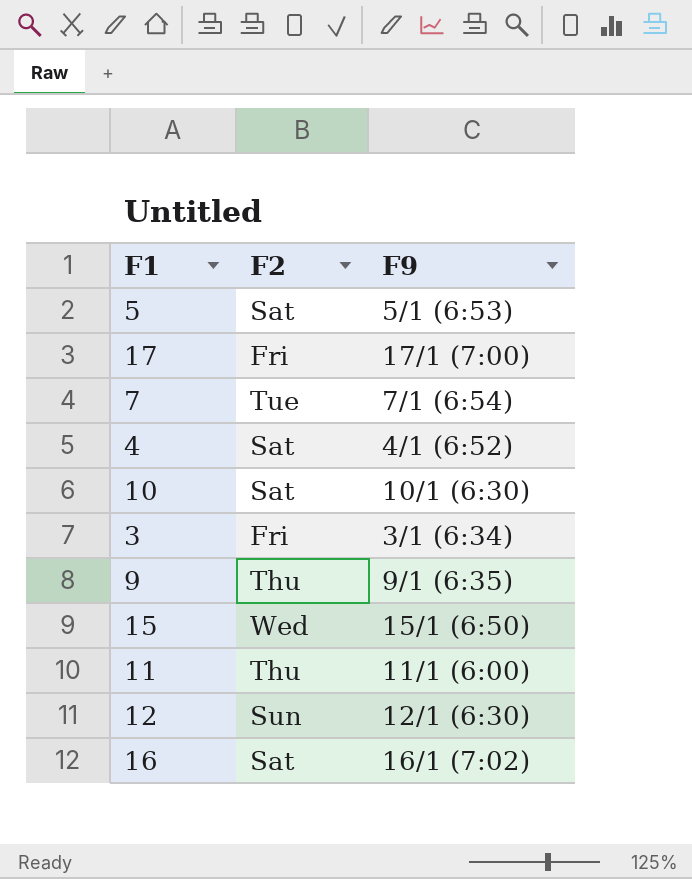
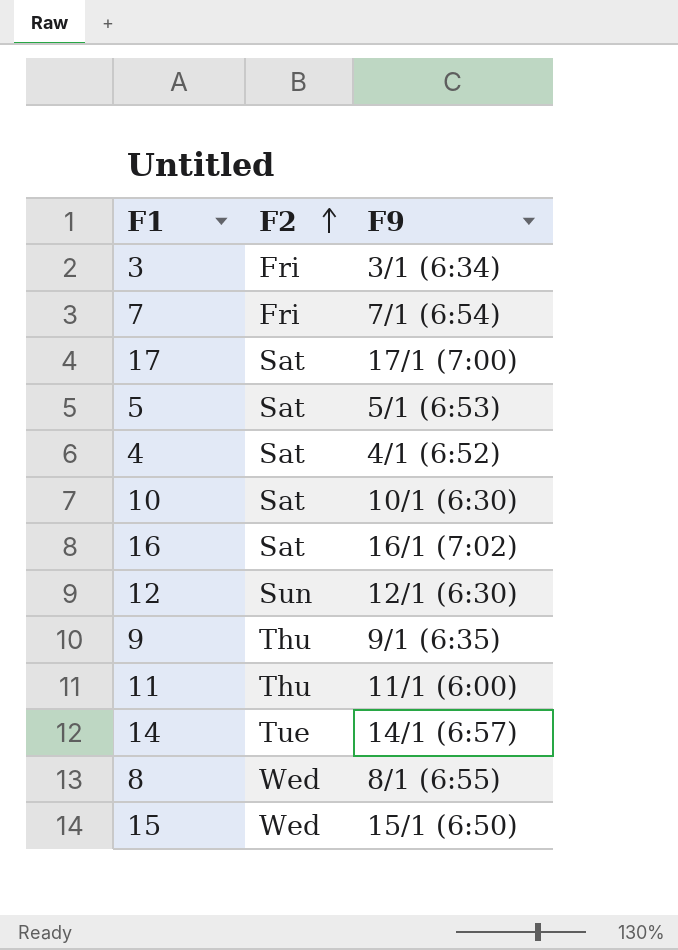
row order: none -> F2 ascending
7 | F2: Tue -> Fri
17 | F2: Fri -> Sat
row 14: none -> Tue | 14/1 (6:57)
row 8: none -> Wed | 8/1 (6:55)

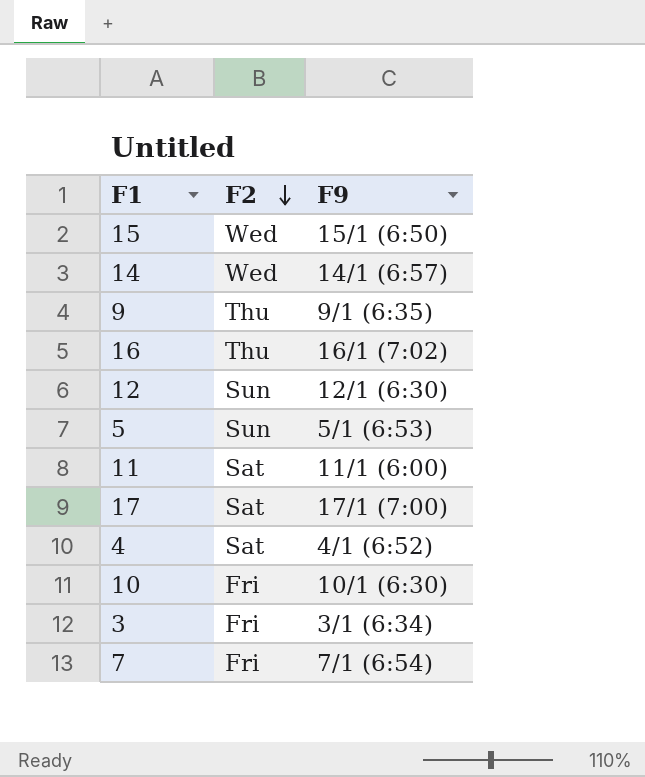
row order: F2 ascending -> F2 descending
row 8: Wed | 8/1 (6:55) -> none
14 | F2: Tue -> Wed
16 | F2: Sat -> Thu
5 | F2: Sat -> Sun
11 | F2: Thu -> Sat
10 | F2: Sat -> Fri

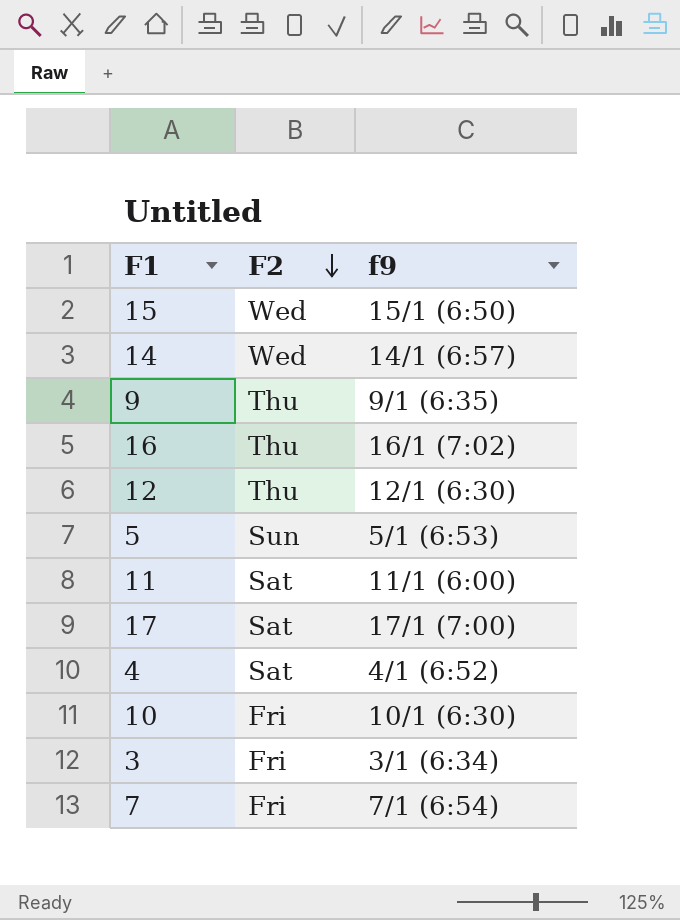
column name: F9 -> f9
12 | F2: Sun -> Thu

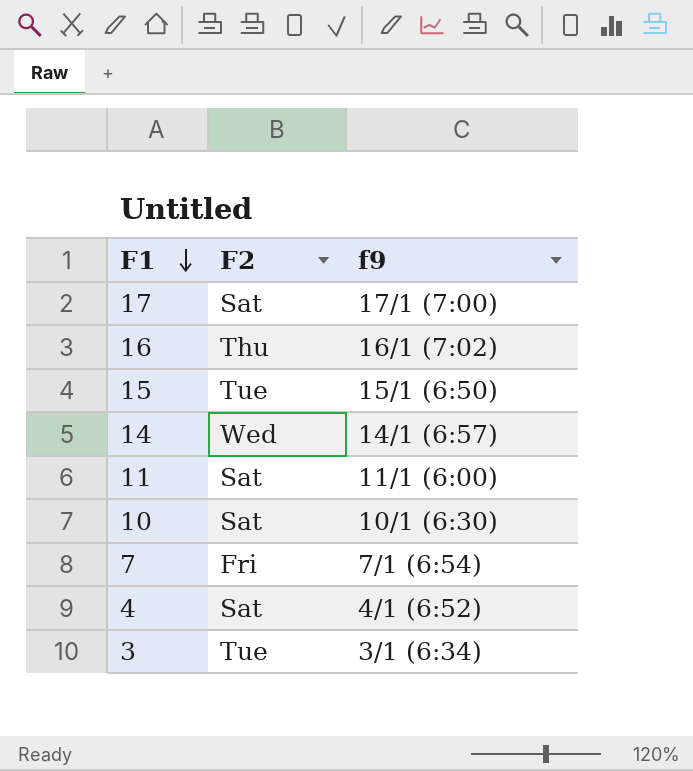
row order: F2 descending -> F1 descending
row 9: Thu | 9/1 (6:35) -> none
row 12: Thu | 12/1 (6:30) -> none
row 5: Sun | 5/1 (6:53) -> none
15 | F2: Wed -> Tue
10 | F2: Fri -> Sat
3 | F2: Fri -> Tue

